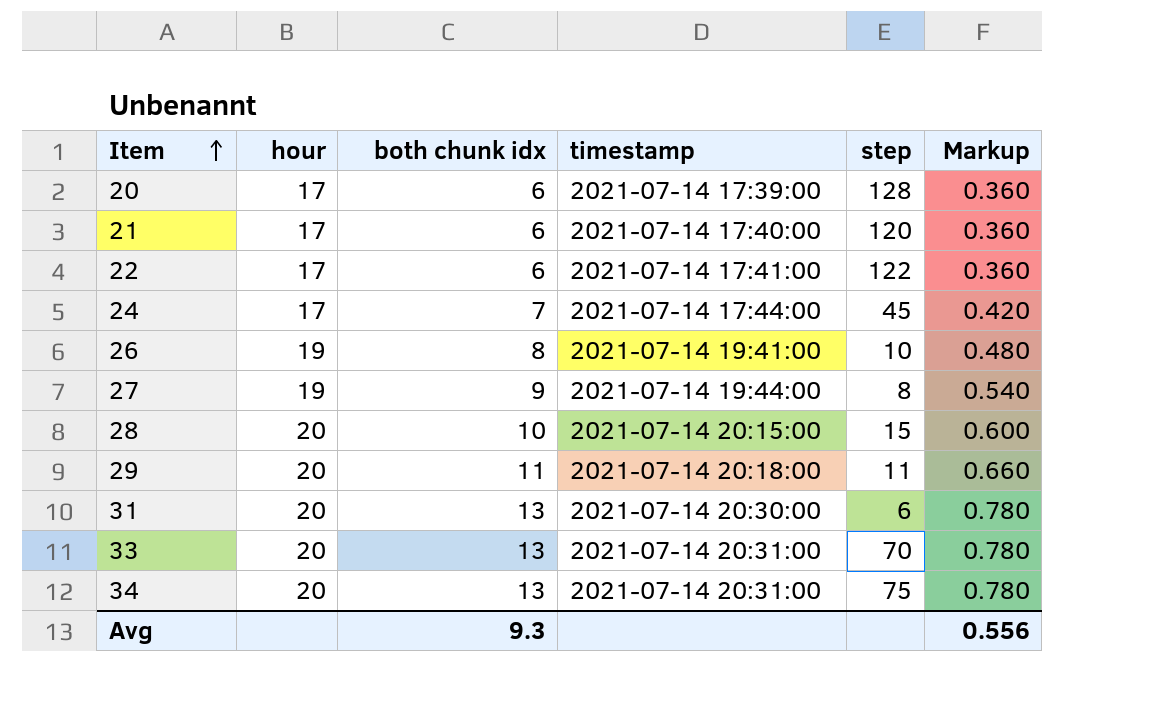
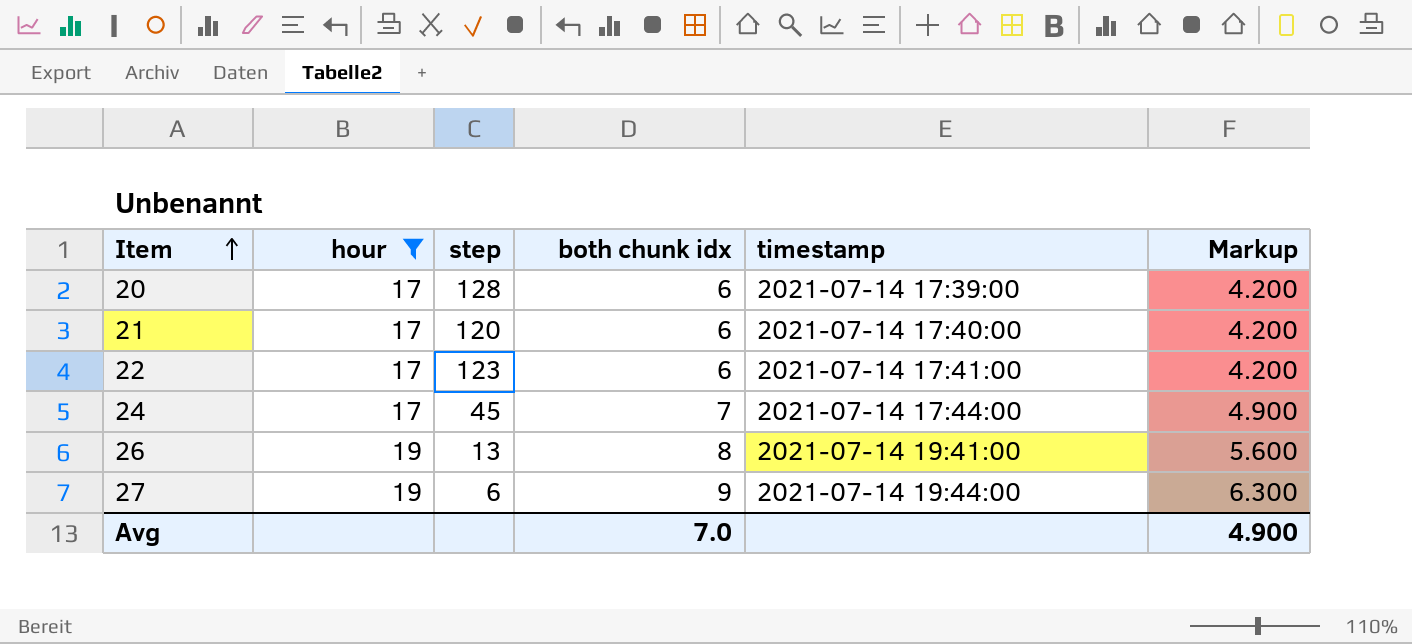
filter: none -> hour != 20
column step | position: 5 -> 3
column Markup | formula: [both chunk idx] * 0.06 -> [both chunk idx] * 0.7
22 | step: 122 -> 123
26 | step: 10 -> 13
27 | step: 8 -> 6
Avg | both chunk idx: 9.3 -> 7.0
Avg | Markup: 0.556 -> 4.900

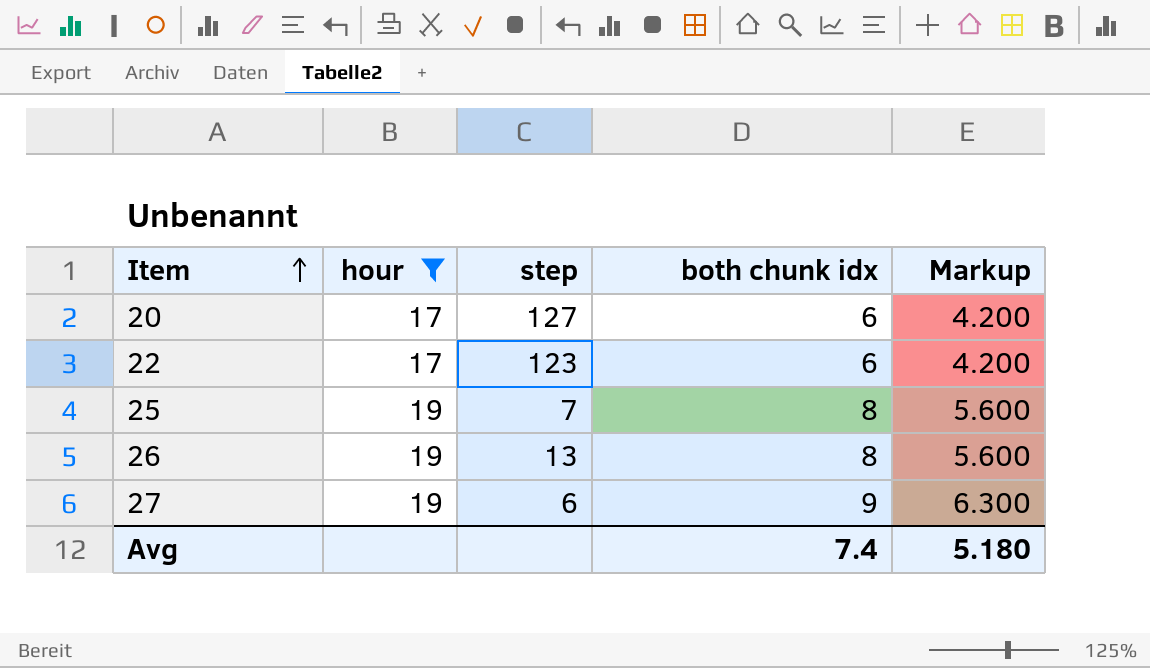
column timestamp | position: 5 -> none
row 21: 17 | 120 | 6 | 2021-07-14 17:40:00 | 4.200 -> none
row 24: 17 | 45 | 7 | 2021-07-14 17:44:00 | 4.900 -> none
20 | step: 128 -> 127
row 25: none -> 19 | 7 | 8 | 5.600
Avg | both chunk idx: 7.0 -> 7.4
Avg | Markup: 4.900 -> 5.180

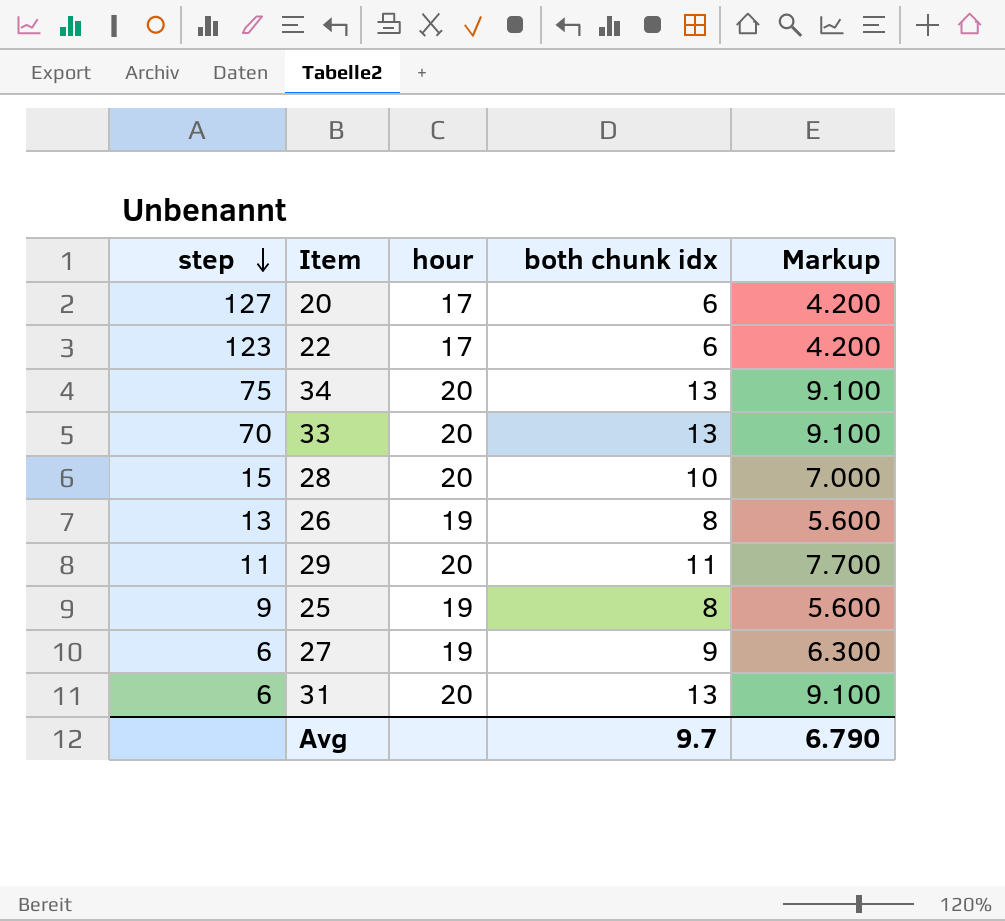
filter: hour != 20 -> none
row order: Item ascending -> step descending
column step | position: 3 -> 1
25 | step: 7 -> 9
Avg | both chunk idx: 7.4 -> 9.7
Avg | Markup: 5.180 -> 6.790

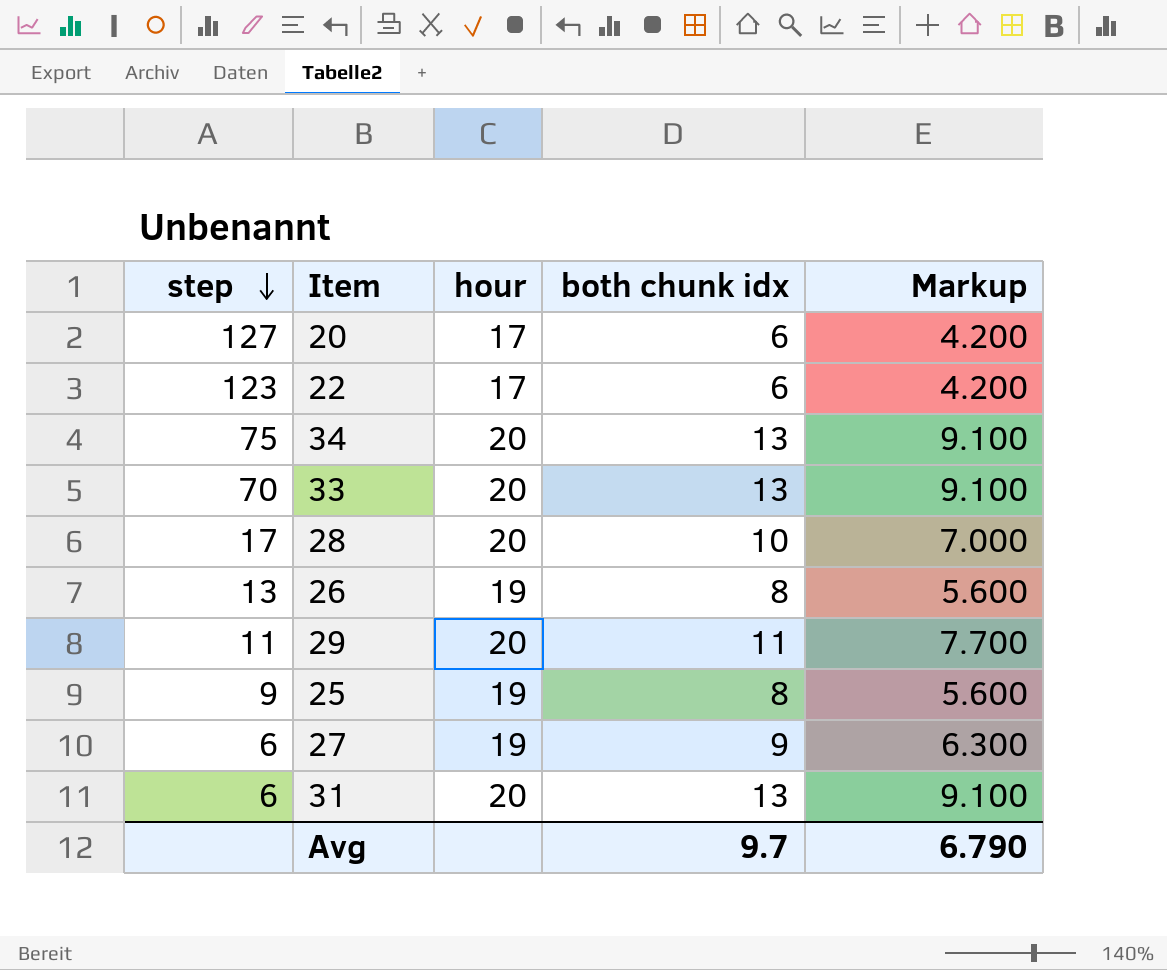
28 | step: 15 -> 17

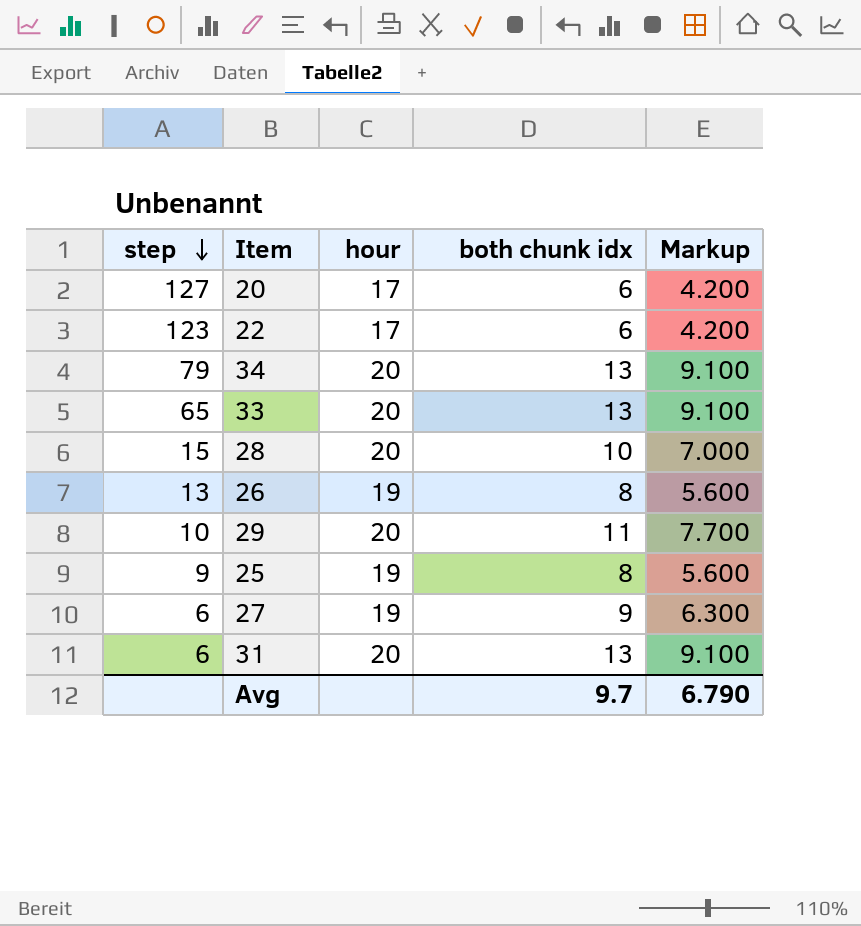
34 | step: 75 -> 79
33 | step: 70 -> 65
28 | step: 17 -> 15
29 | step: 11 -> 10

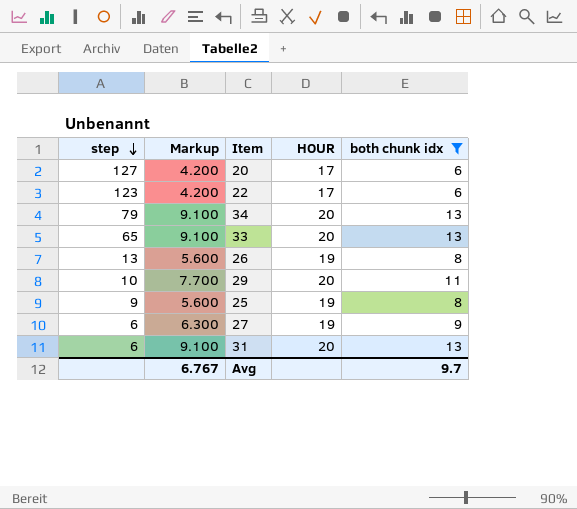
filter: none -> both chunk idx != 10
column Markup | position: 5 -> 2
column name: hour -> HOUR
Avg | Markup: 6.790 -> 6.767

